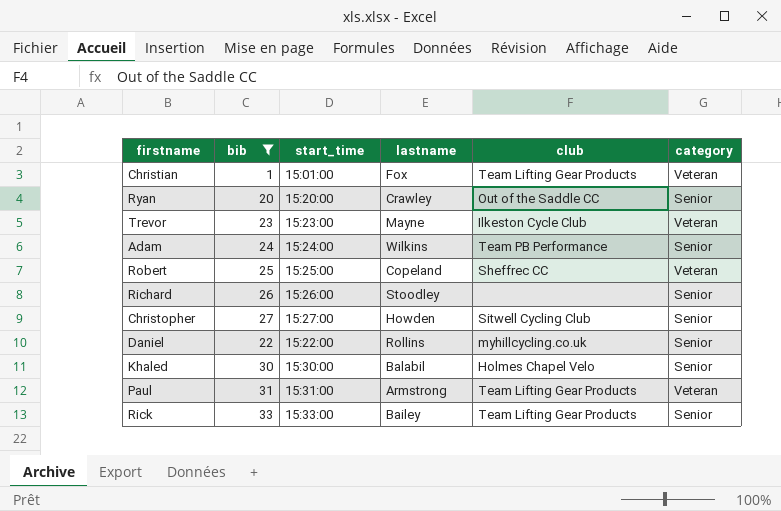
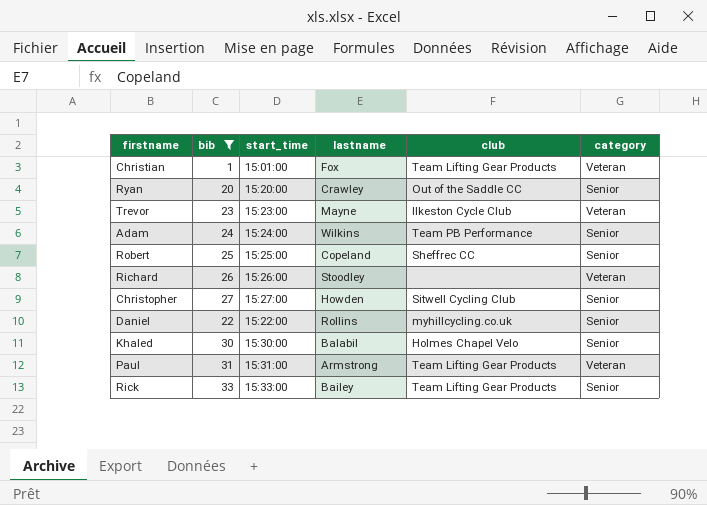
Robert | category: Veteran -> Senior
Richard | category: Senior -> Veteran

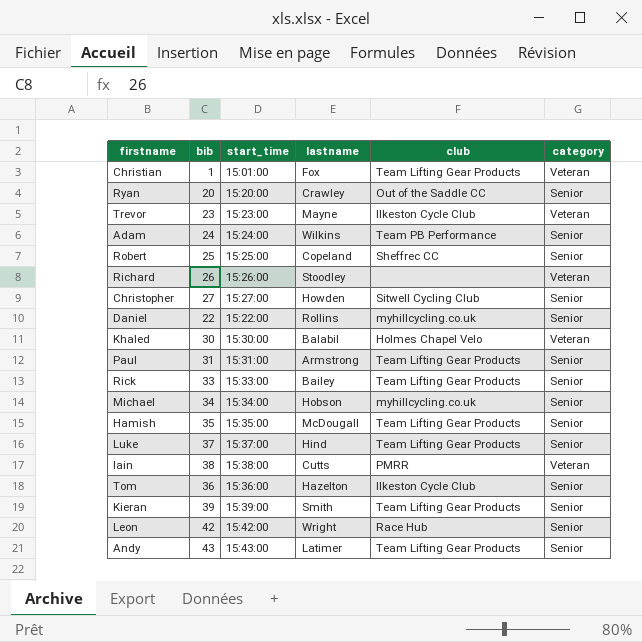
filter: bib <= 33 -> none
Khaled | category: Senior -> Veteran
Paul | category: Veteran -> Senior

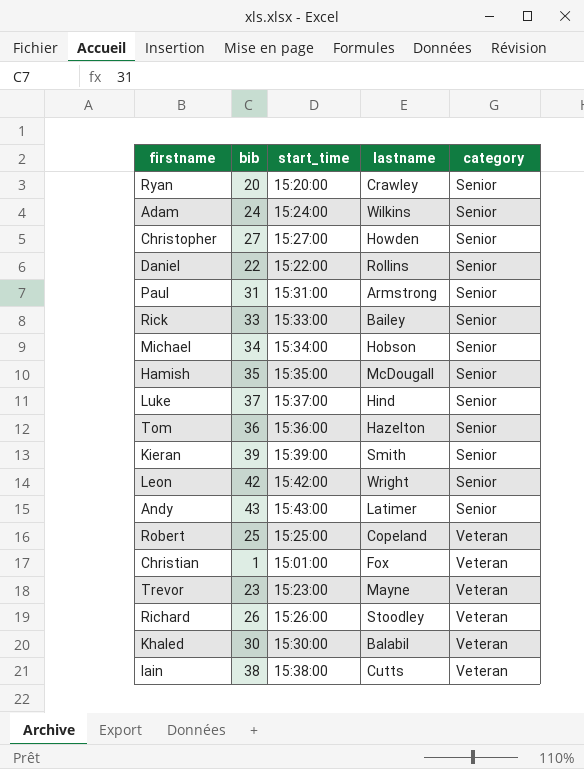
row order: none -> category ascending
column club | position: 5 -> none
Robert | category: Senior -> Veteran

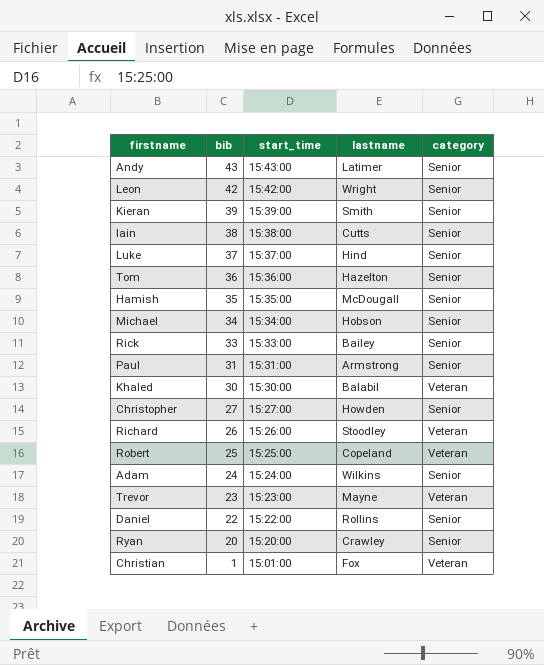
row order: category ascending -> bib descending
Iain | category: Veteran -> Senior

